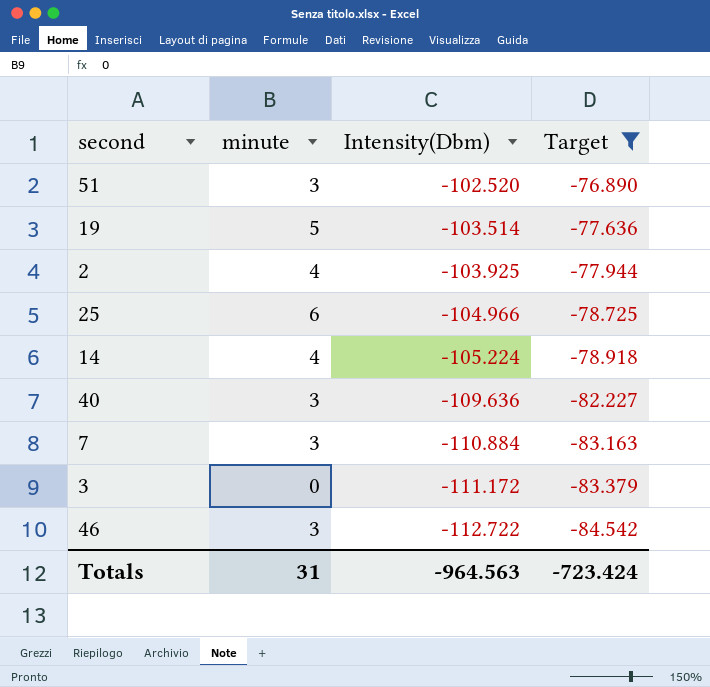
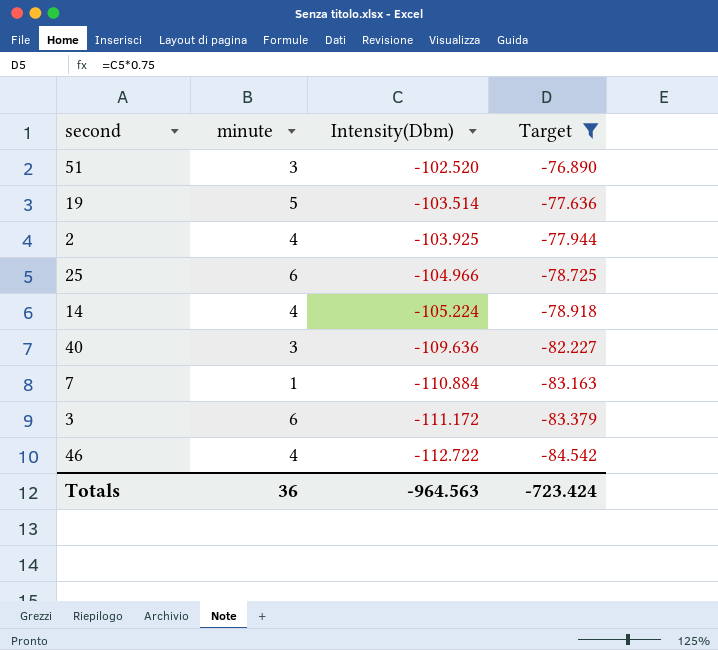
7 | minute: 3 -> 1
3 | minute: 0 -> 6
46 | minute: 3 -> 4
Totals | minute: 31 -> 36

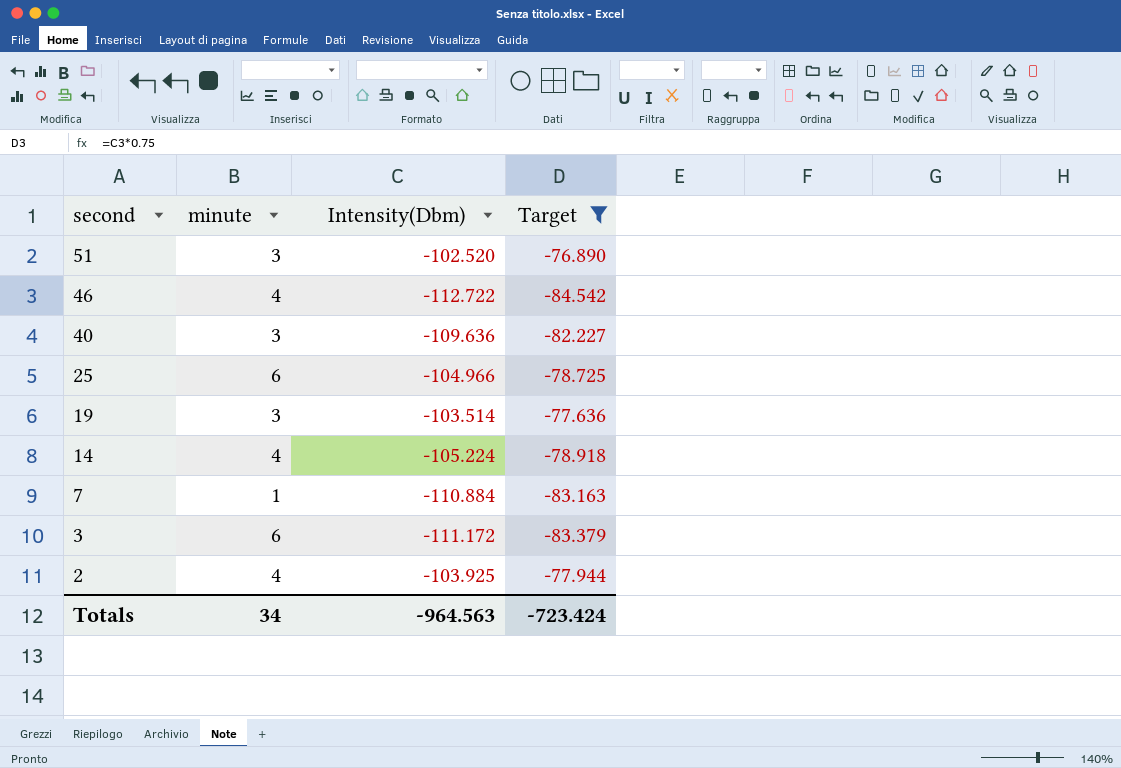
row order: Intensity(Dbm) descending -> second descending
19 | minute: 5 -> 3
Totals | minute: 36 -> 34

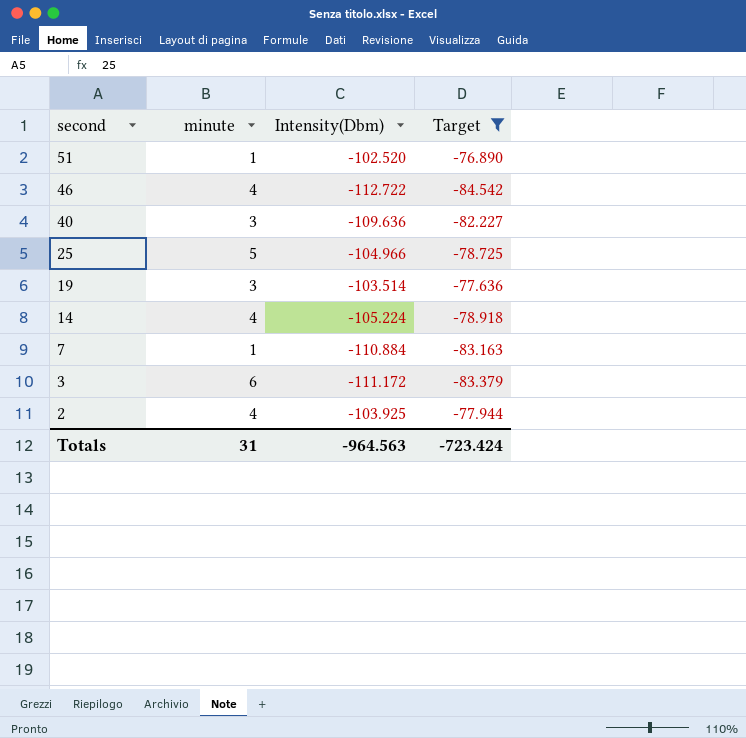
51 | minute: 3 -> 1
25 | minute: 6 -> 5
Totals | minute: 34 -> 31

